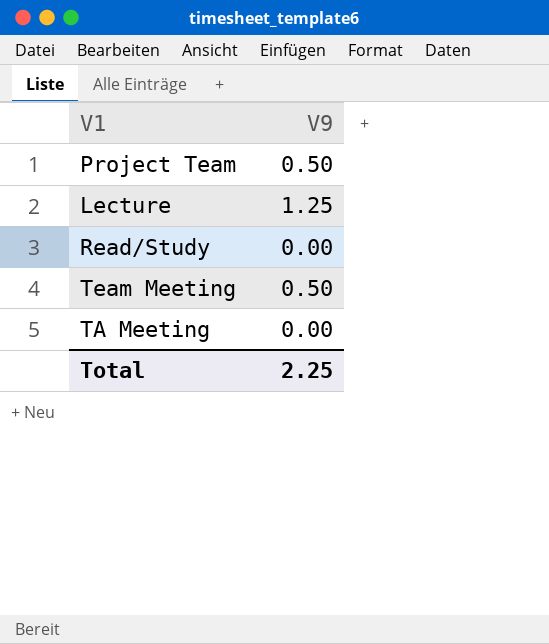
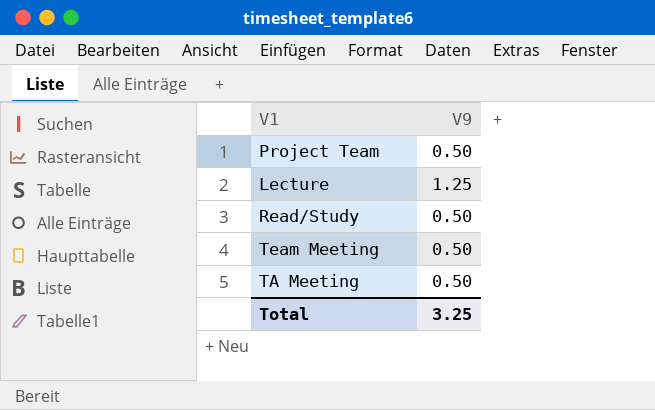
Read/Study | V9: 0.00 -> 0.50
TA Meeting | V9: 0.00 -> 0.50
Total | V9: 2.25 -> 3.25

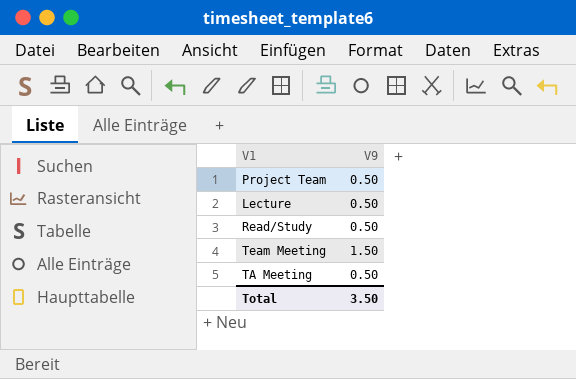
Lecture | V9: 1.25 -> 0.50
Team Meeting | V9: 0.50 -> 1.50
Total | V9: 3.25 -> 3.50

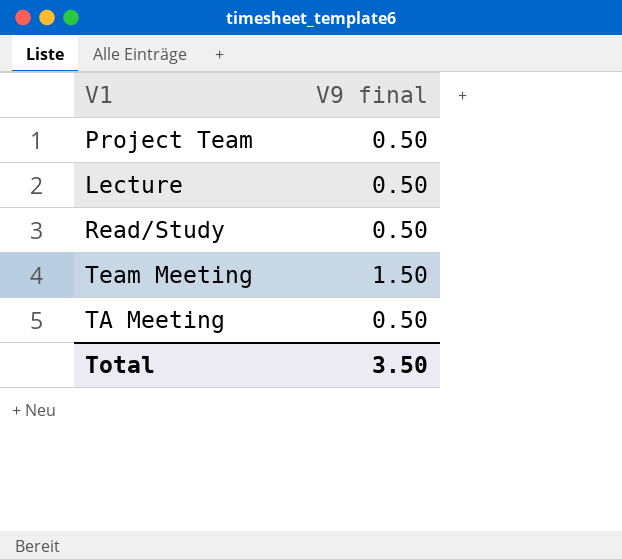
column name: V9 -> V9 final

